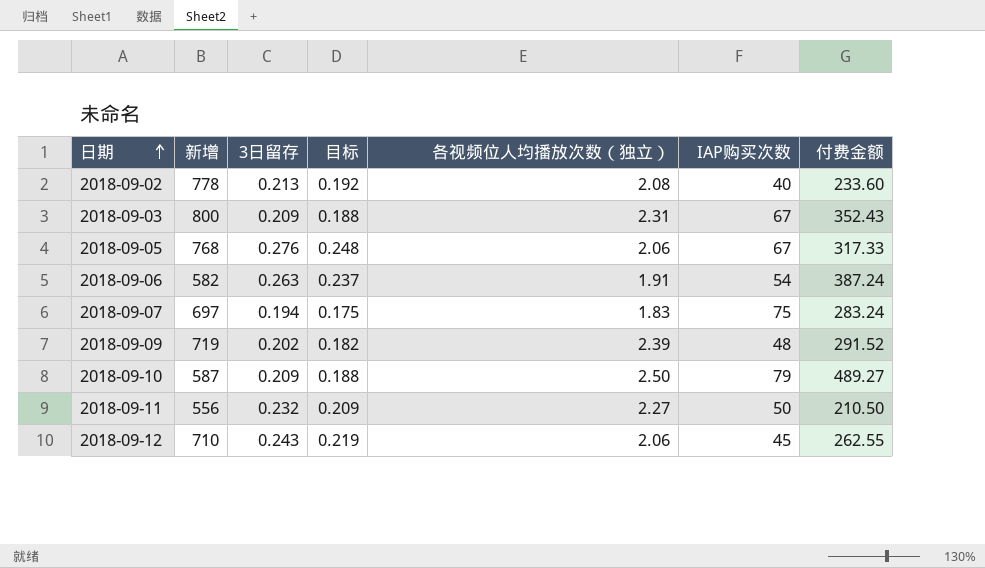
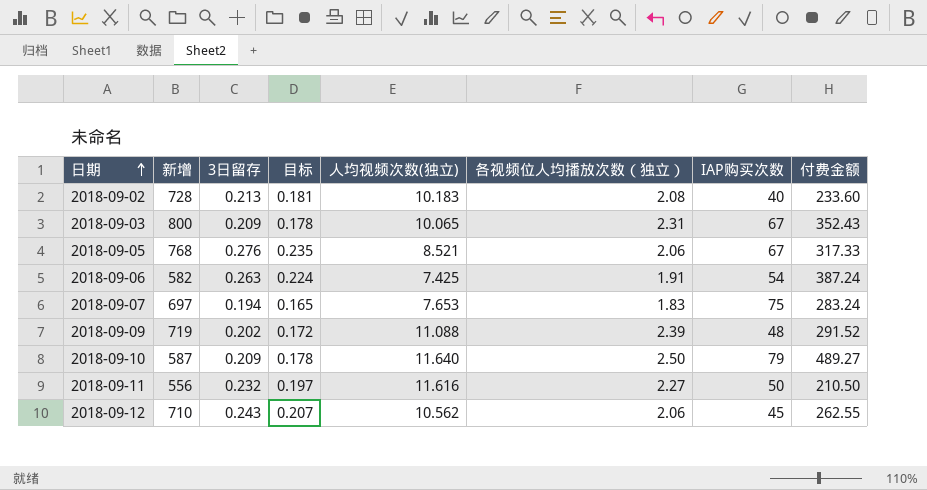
column 目标 | formula: [3日留存] * 0.9 -> [3日留存] * 0.85
column 人均视频次数(独立) | position: none -> 5
2018-09-02 | 新增: 778 -> 728

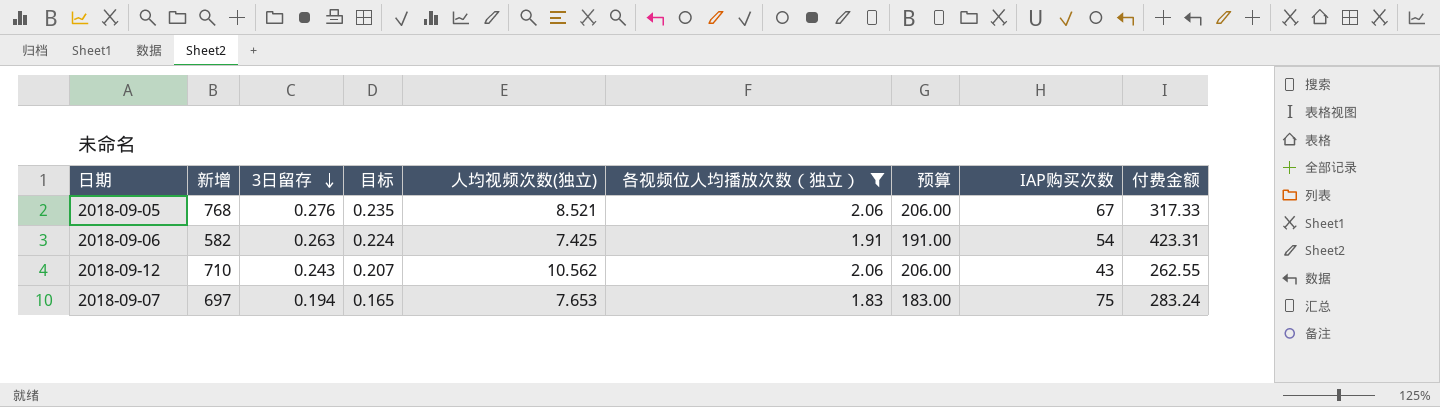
filter: none -> 各视频位人均播放次数（独立） <= 2.06
row order: 日期 ascending -> 3日留存 descending
column 预算 | formula: none -> [各视频位人均播放次数（独立）] * 100
2018-09-06 | 付费金额: 387.24 -> 423.31
2018-09-12 | IAP购买次数: 45 -> 43

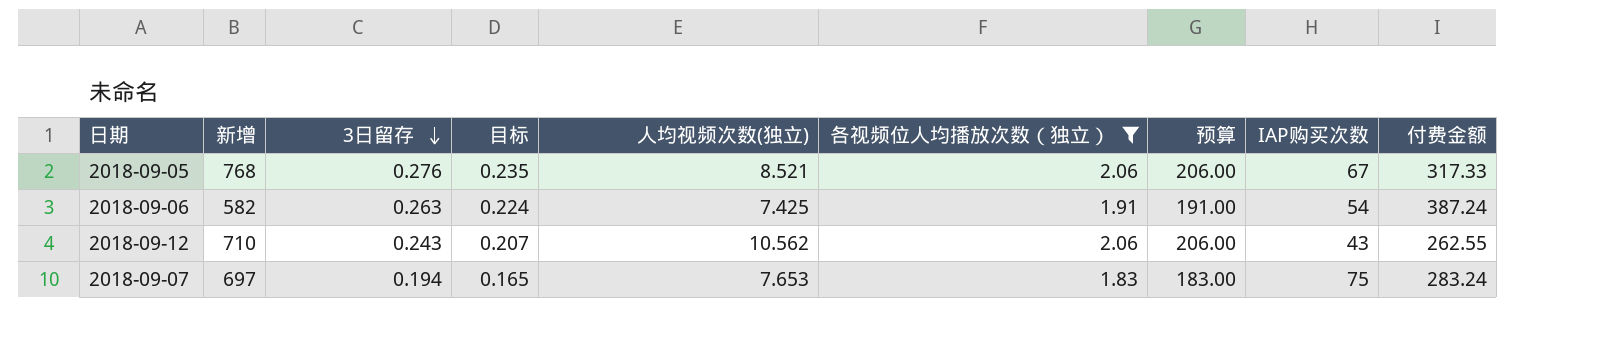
2018-09-06 | 付费金额: 423.31 -> 387.24

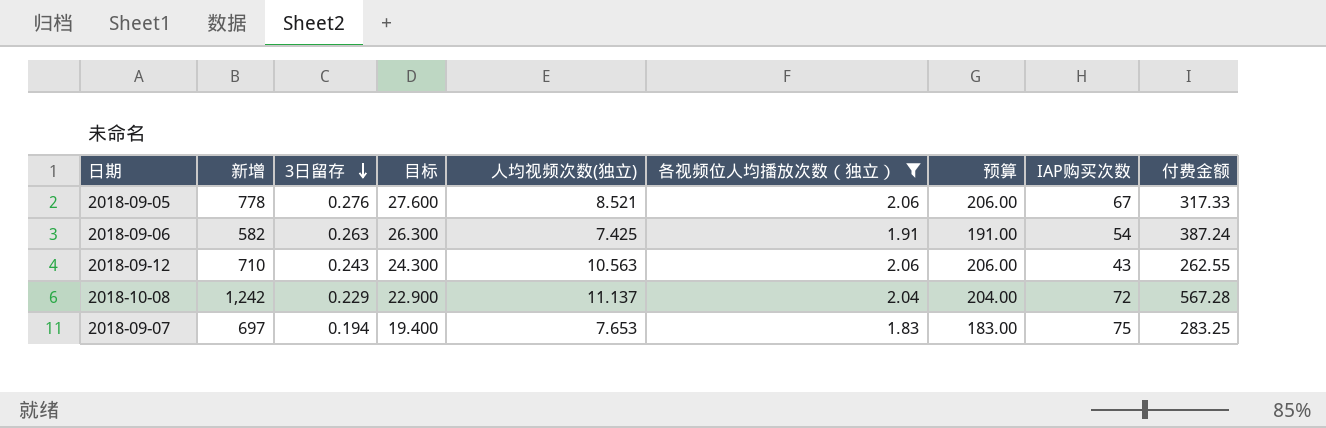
column 目标 | formula: [3日留存] * 0.85 -> [3日留存] * 100
2018-09-05 | 新增: 768 -> 778
2018-09-12 | 人均视频次数(独立): 10.562 -> 10.563
row 2018-10-08: none -> 1,242 | 0.229 | 22.900 | 11.137 | 2.04 | 204.00 | 72 | 567.28
2018-09-07 | 付费金额: 283.24 -> 283.25

